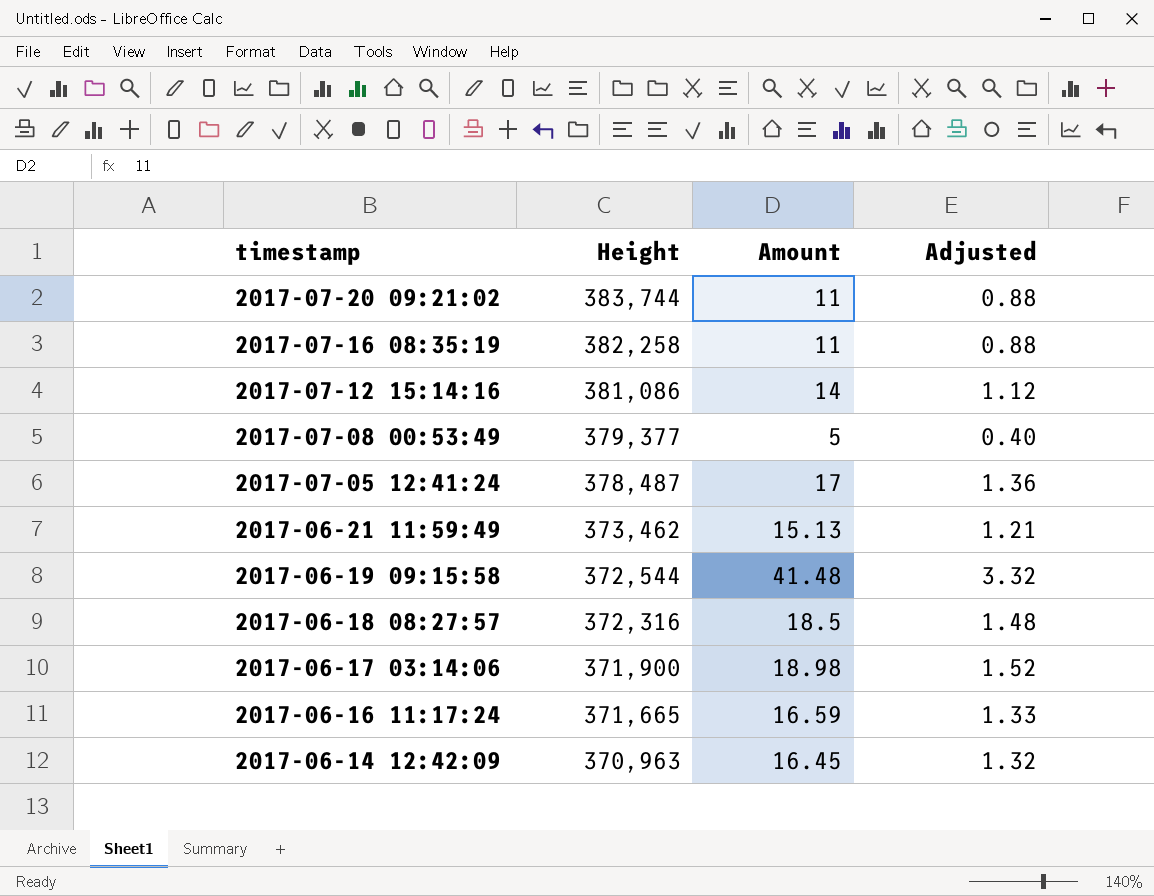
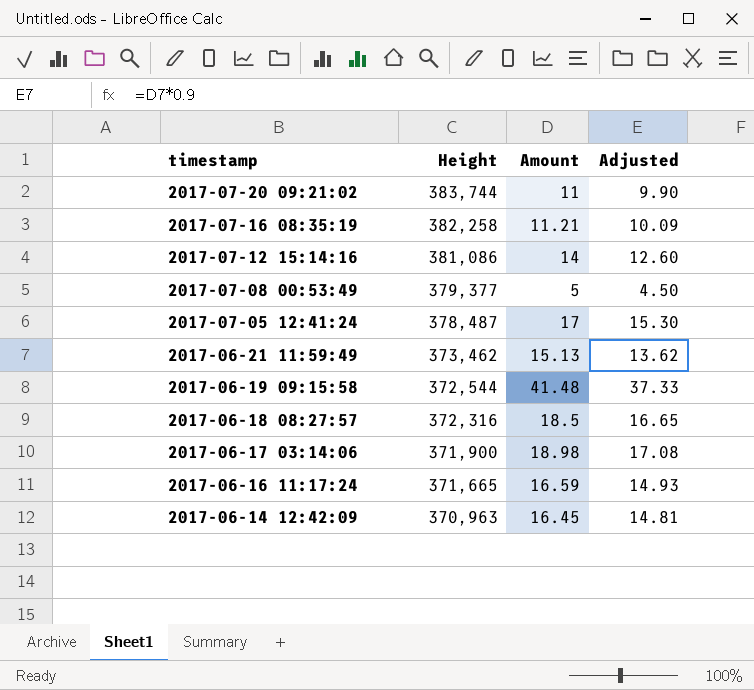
column Adjusted | formula: [Amount] * 0.08 -> [Amount] * 0.9
2017-07-16 08:35:19 | Amount: 11 -> 11.21

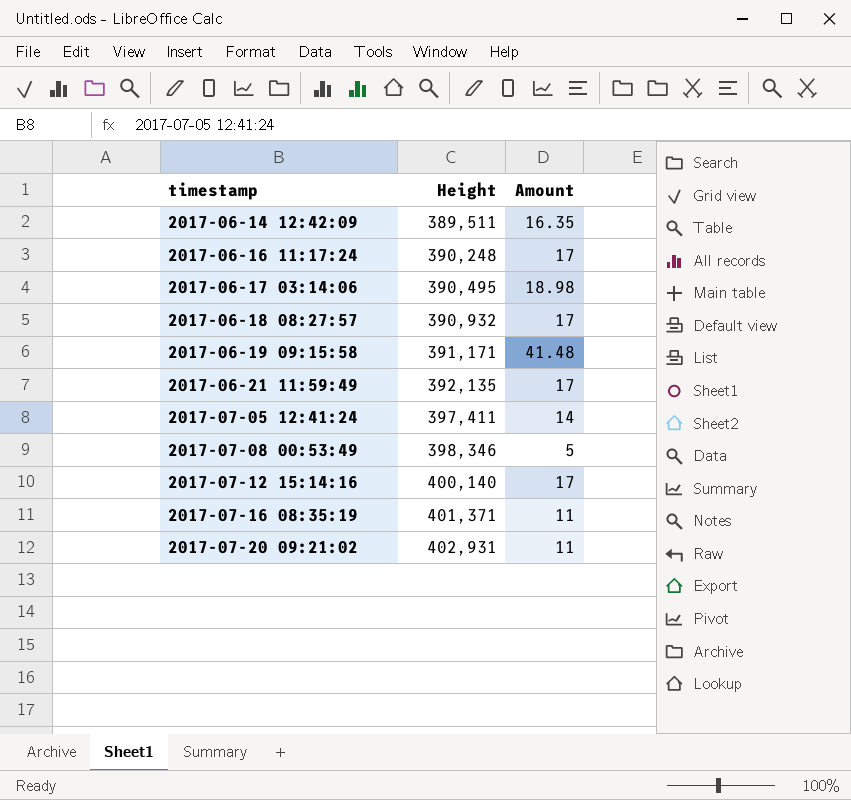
row order: timestamp descending -> timestamp ascending
column Adjusted | formula: [Amount] * 0.9 -> none
2017-06-14 12:42:09 | Height: 370,963 -> 389,511
2017-06-14 12:42:09 | Amount: 16.45 -> 16.35
2017-06-16 11:17:24 | Height: 371,665 -> 390,248
2017-06-16 11:17:24 | Amount: 16.59 -> 17
2017-06-17 03:14:06 | Height: 371,900 -> 390,495
2017-06-18 08:27:57 | Height: 372,316 -> 390,932
2017-06-18 08:27:57 | Amount: 18.5 -> 17
2017-06-19 09:15:58 | Height: 372,544 -> 391,171
2017-06-21 11:59:49 | Height: 373,462 -> 392,135
2017-06-21 11:59:49 | Amount: 15.13 -> 17
2017-07-05 12:41:24 | Height: 378,487 -> 397,411
2017-07-05 12:41:24 | Amount: 17 -> 14
2017-07-08 00:53:49 | Height: 379,377 -> 398,346
2017-07-12 15:14:16 | Height: 381,086 -> 400,140
2017-07-12 15:14:16 | Amount: 14 -> 17
2017-07-16 08:35:19 | Height: 382,258 -> 401,371
2017-07-16 08:35:19 | Amount: 11.21 -> 11
2017-07-20 09:21:02 | Height: 383,744 -> 402,931

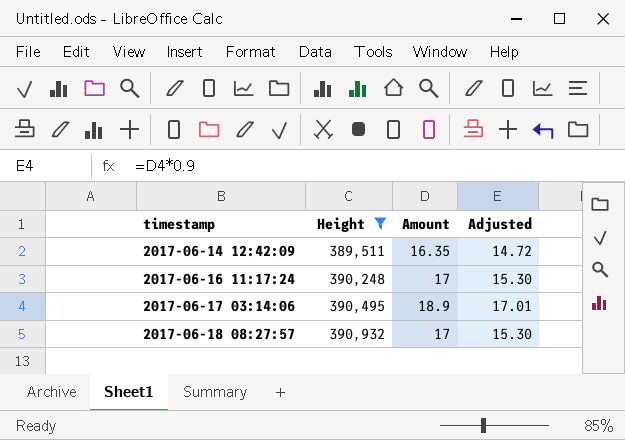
filter: none -> Height <= 390,932
column Adjusted | formula: none -> [Amount] * 0.9
2017-06-17 03:14:06 | Amount: 18.98 -> 18.9

